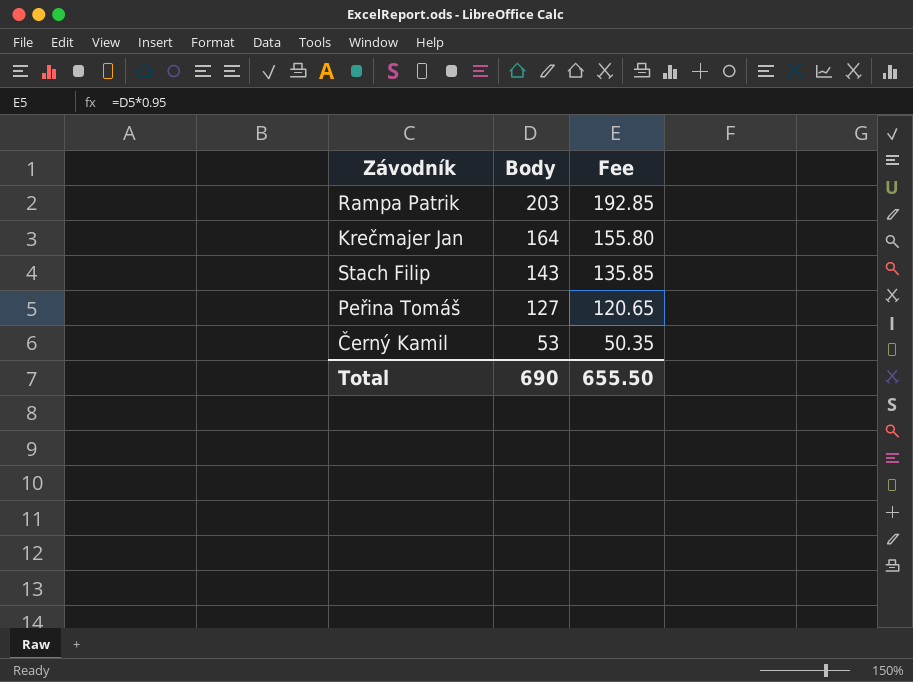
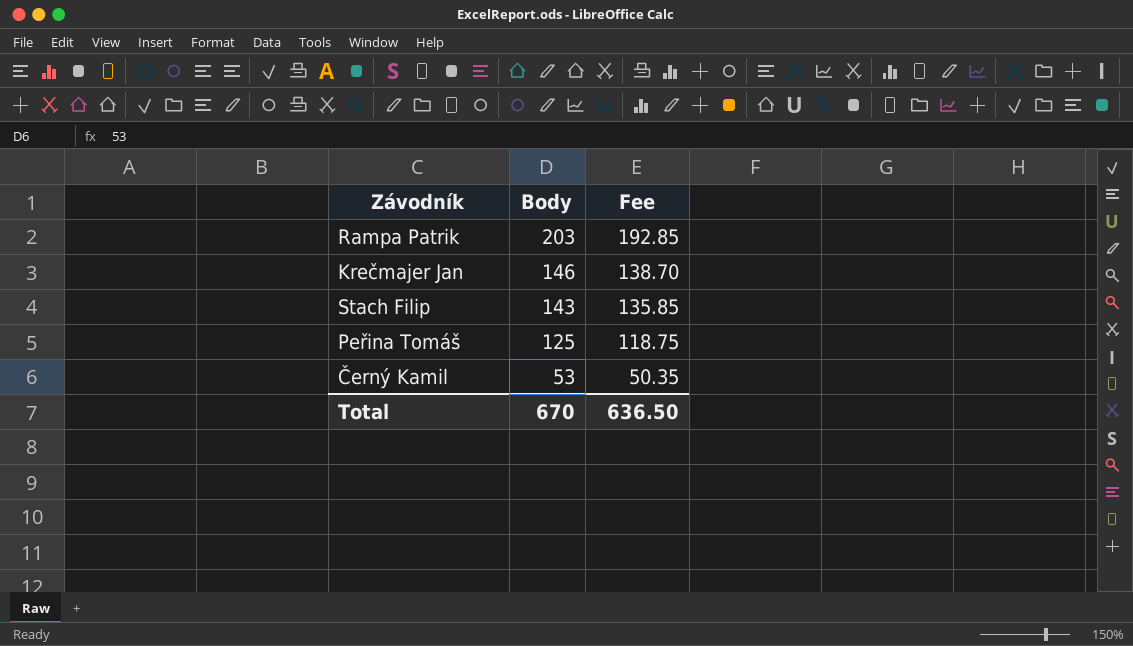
Krečmajer Jan | Body: 164 -> 146
Krečmajer Jan | Fee: 155.80 -> 138.70
Peřina Tomáš | Body: 127 -> 125
Peřina Tomáš | Fee: 120.65 -> 118.75
Total | Body: 690 -> 670
Total | Fee: 655.50 -> 636.50

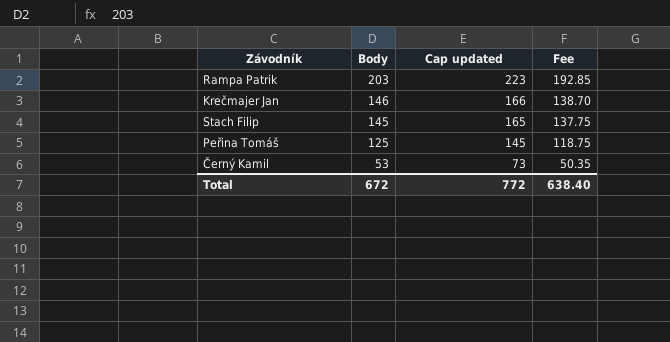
column Cap updated | formula: none -> [Body] + 20
Stach Filip | Body: 143 -> 145
Stach Filip | Fee: 135.85 -> 137.75
Total | Body: 670 -> 672
Total | Fee: 636.50 -> 638.40

